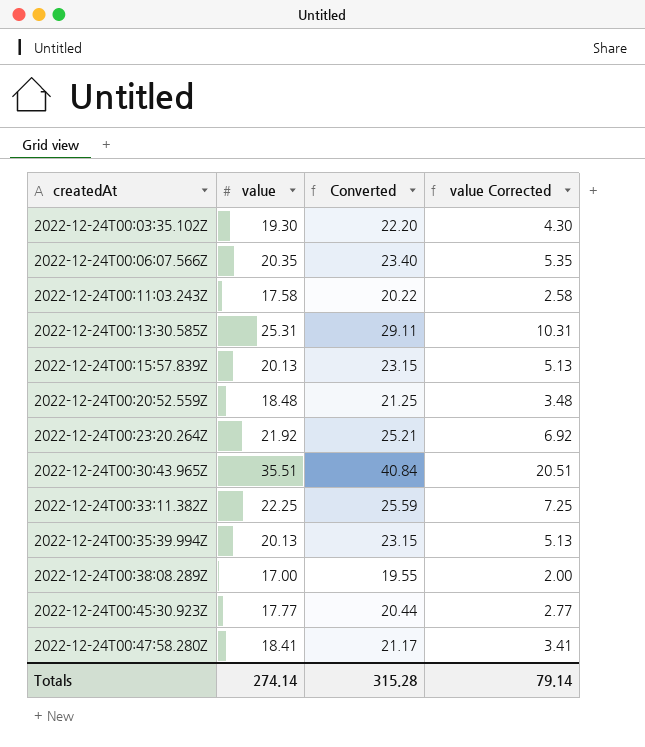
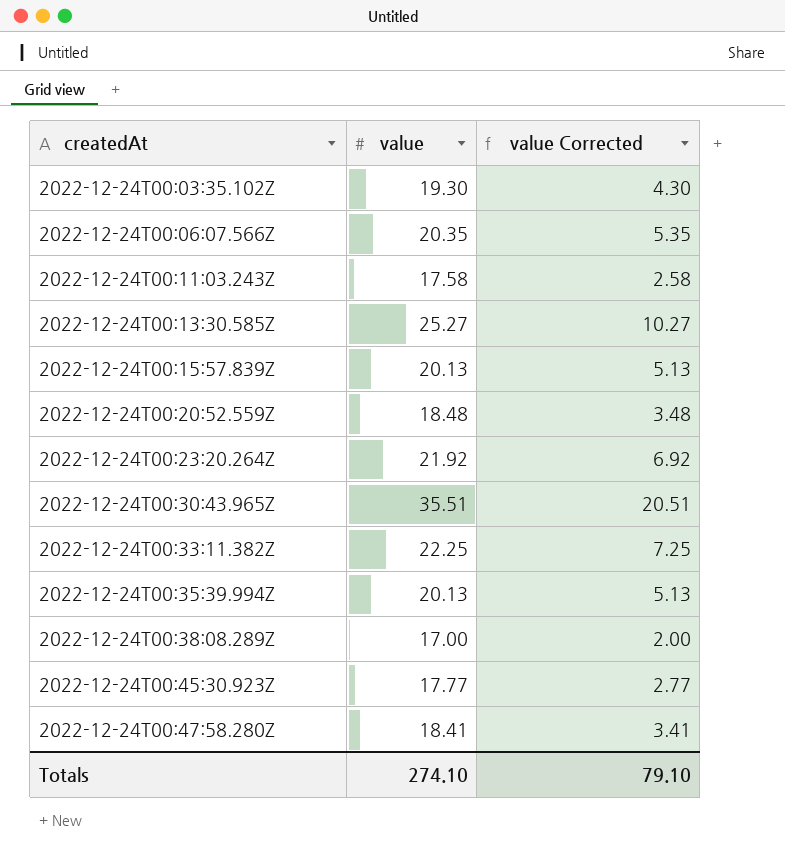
column Converted | formula: [value] * 1.15 -> none
2022-12-24T00:13:30.585Z | value: 25.31 -> 25.27
2022-12-24T00:13:30.585Z | value Corrected: 10.31 -> 10.27
Totals | value: 274.14 -> 274.10
Totals | value Corrected: 79.14 -> 79.10

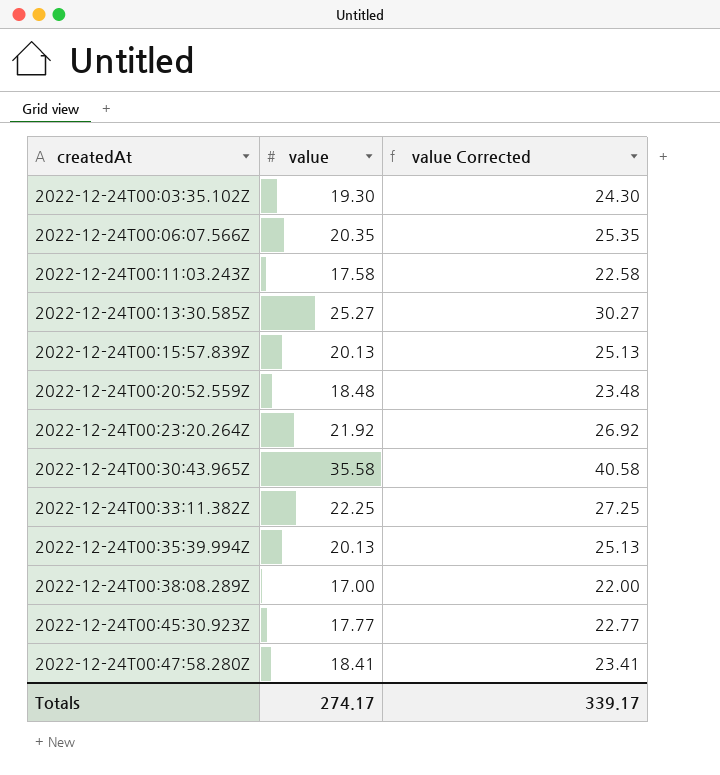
column value Corrected | formula: [value] - 15 -> [value] + 5
2022-12-24T00:30:43.965Z | value: 35.51 -> 35.58
Totals | value: 274.10 -> 274.17
Totals | value Corrected: 79.10 -> 339.17

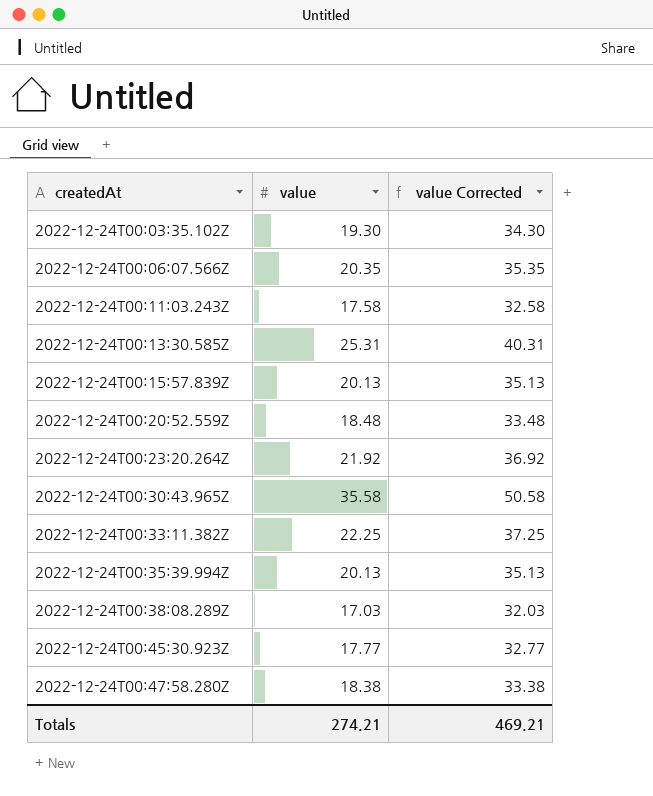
column value Corrected | formula: [value] + 5 -> [value] + 15
2022-12-24T00:13:30.585Z | value: 25.27 -> 25.31
2022-12-24T00:38:08.289Z | value: 17.00 -> 17.03
2022-12-24T00:47:58.280Z | value: 18.41 -> 18.38
Totals | value: 274.17 -> 274.21
Totals | value Corrected: 339.17 -> 469.21

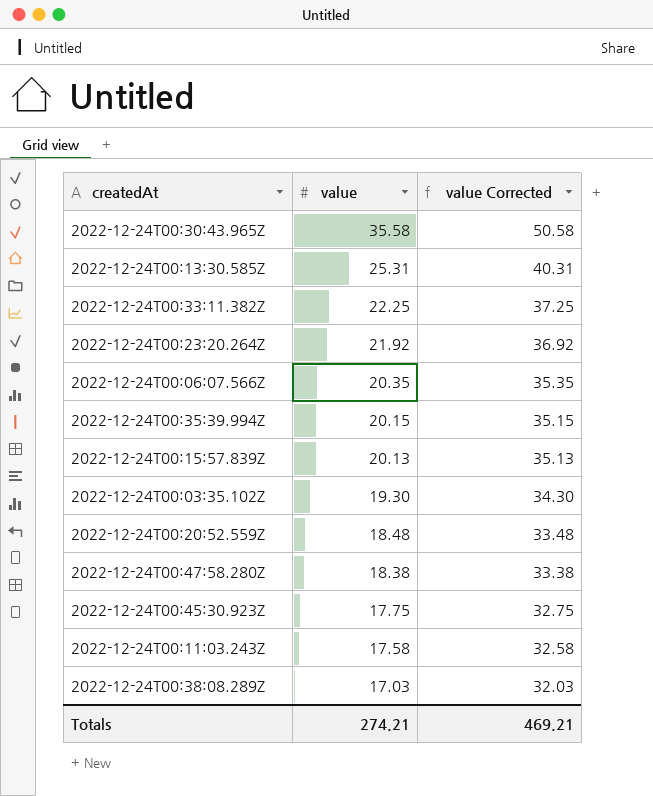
row order: createdAt ascending -> value descending
2022-12-24T00:35:39.994Z | value: 20.13 -> 20.15
2022-12-24T00:35:39.994Z | value Corrected: 35.13 -> 35.15
2022-12-24T00:45:30.923Z | value: 17.77 -> 17.75
2022-12-24T00:45:30.923Z | value Corrected: 32.77 -> 32.75

